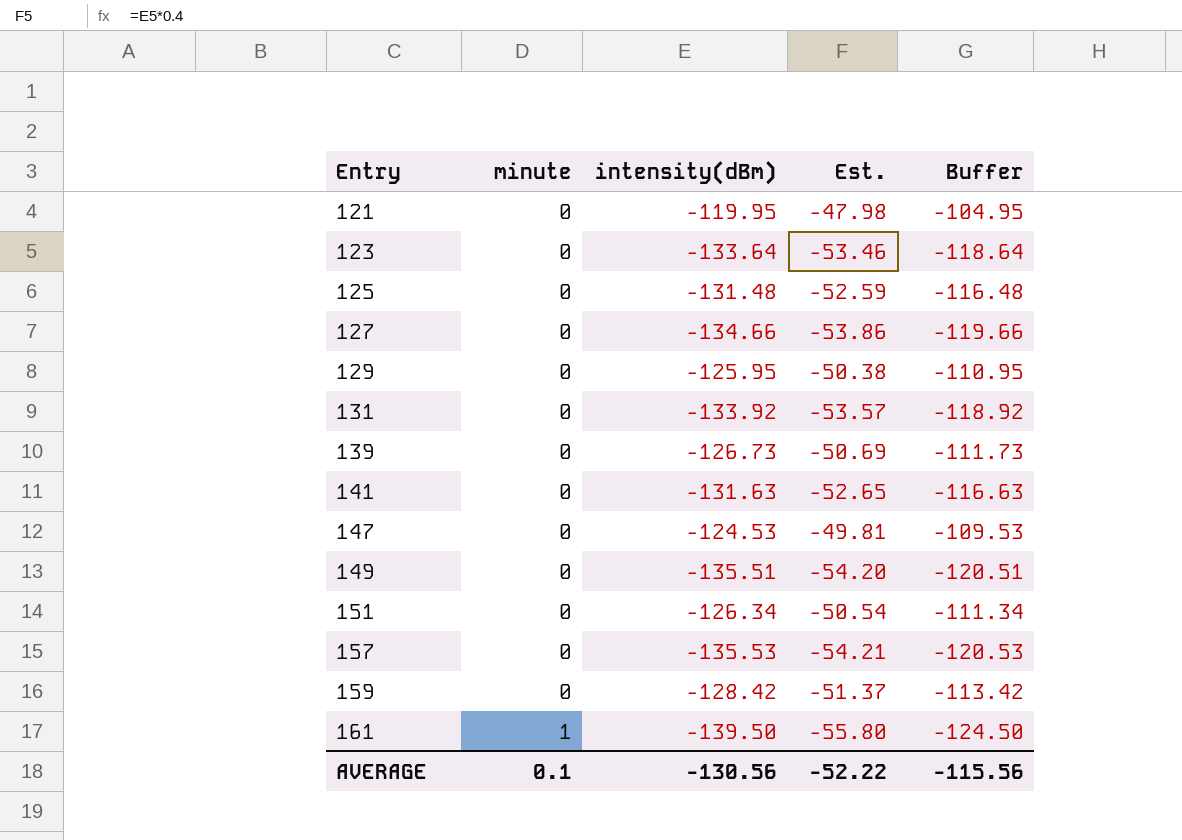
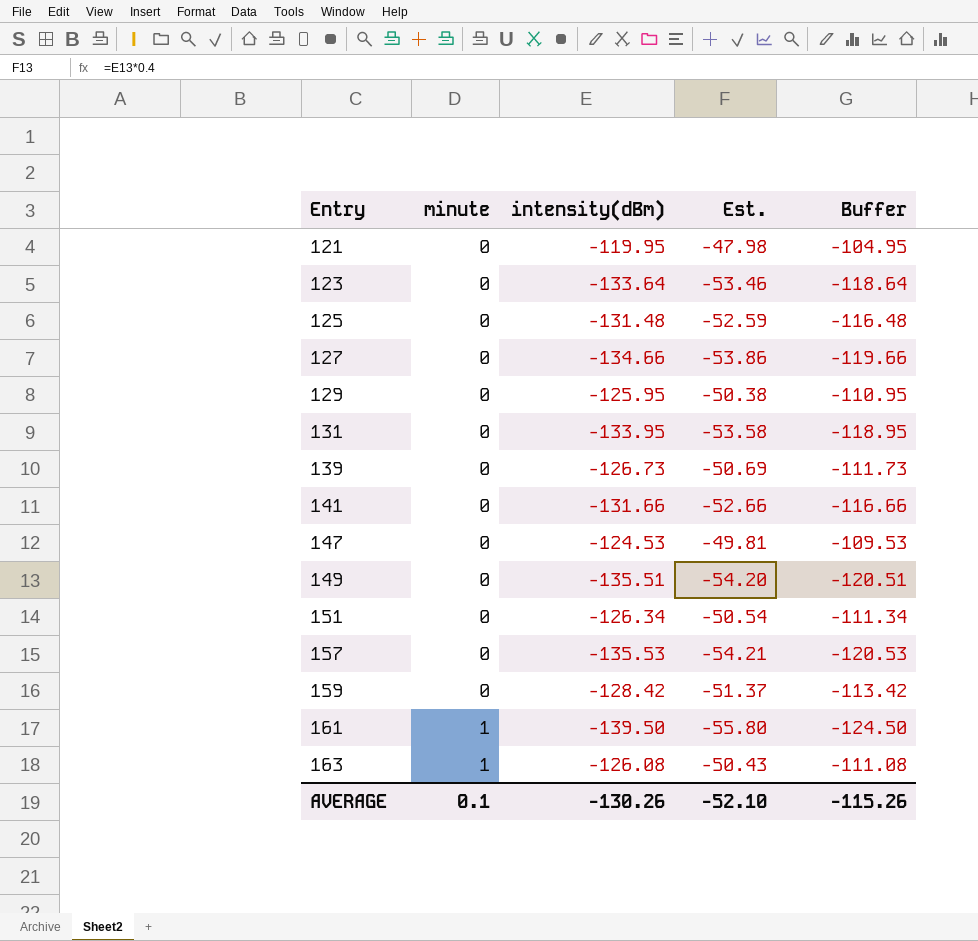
131 | intensity(dBm): -133.92 -> -133.95
131 | Est.: -53.57 -> -53.58
131 | Buffer: -118.92 -> -118.95
141 | intensity(dBm): -131.63 -> -131.66
141 | Est.: -52.65 -> -52.66
141 | Buffer: -116.63 -> -116.66
row 163: none -> 1 | -126.08 | -50.43 | -111.08
AVERAGE | intensity(dBm): -130.56 -> -130.26
AVERAGE | Est.: -52.22 -> -52.10
AVERAGE | Buffer: -115.56 -> -115.26

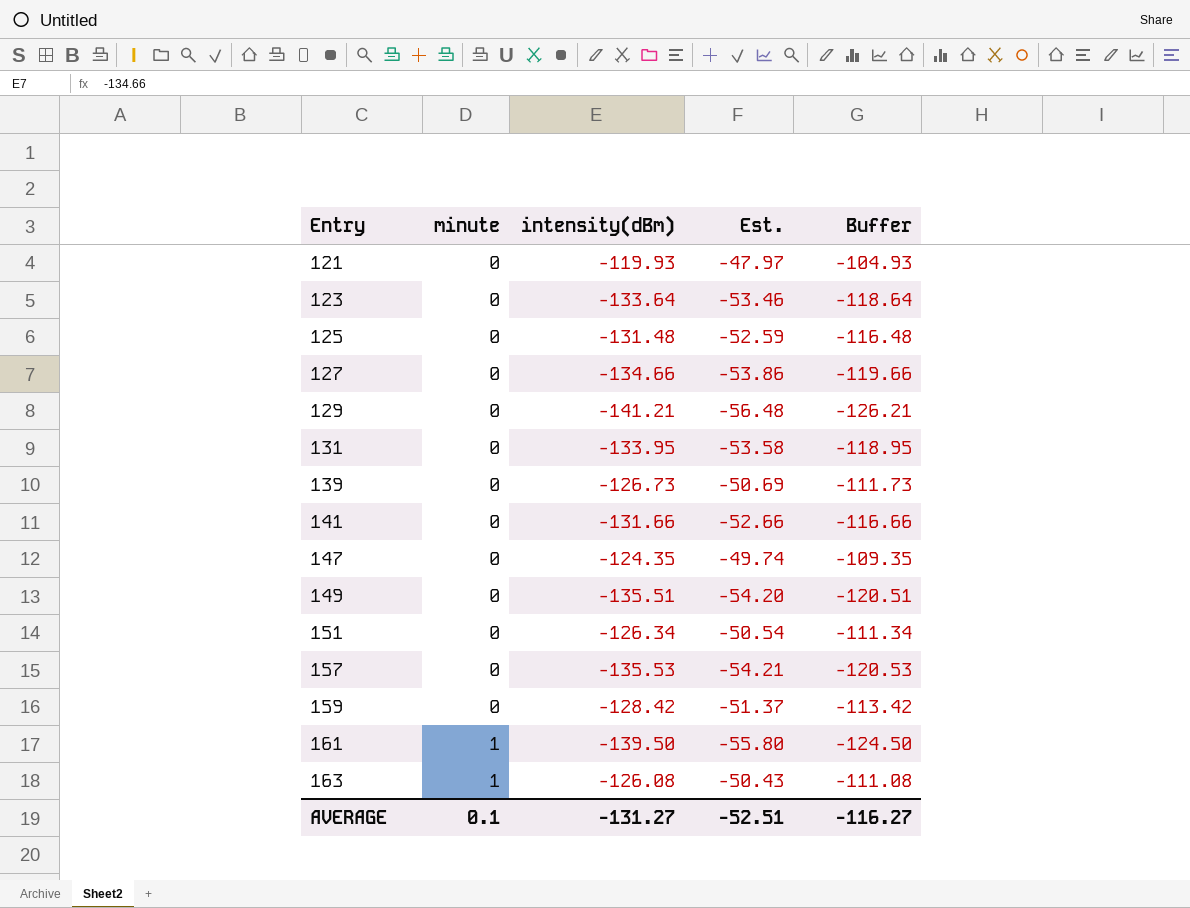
121 | intensity(dBm): -119.95 -> -119.93
121 | Est.: -47.98 -> -47.97
121 | Buffer: -104.95 -> -104.93
129 | intensity(dBm): -125.95 -> -141.21
129 | Est.: -50.38 -> -56.48
129 | Buffer: -110.95 -> -126.21
147 | intensity(dBm): -124.53 -> -124.35
147 | Est.: -49.81 -> -49.74
147 | Buffer: -109.53 -> -109.35
AVERAGE | intensity(dBm): -130.26 -> -131.27
AVERAGE | Est.: -52.10 -> -52.51
AVERAGE | Buffer: -115.26 -> -116.27

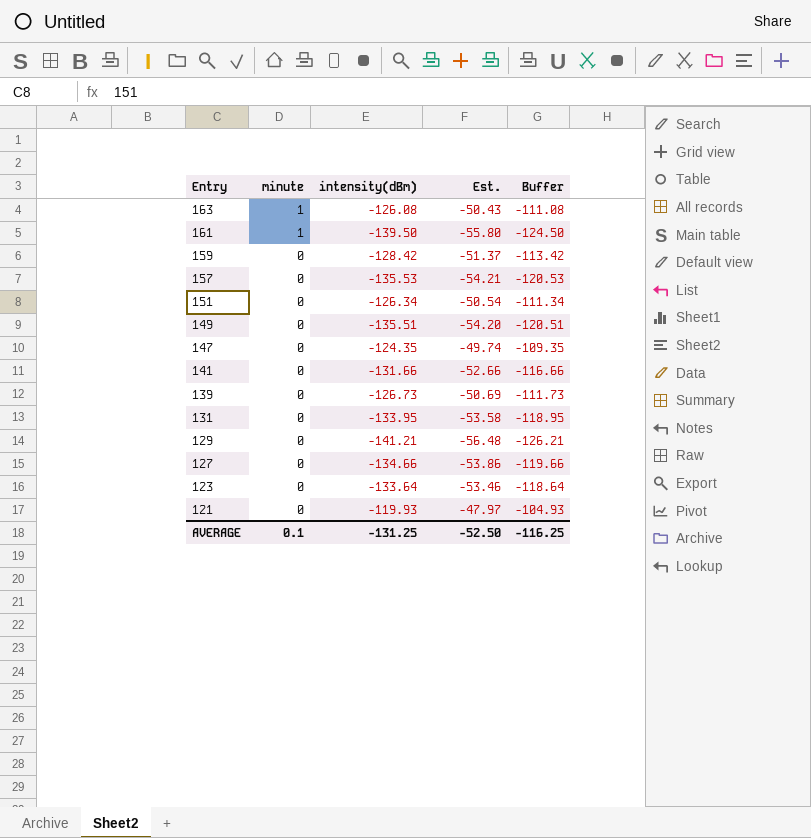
row order: Entry ascending -> Entry descending
row 125: 0 | -131.48 | -52.59 | -116.48 -> none
AVERAGE | intensity(dBm): -131.27 -> -131.25
AVERAGE | Est.: -52.51 -> -52.50
AVERAGE | Buffer: -116.27 -> -116.25

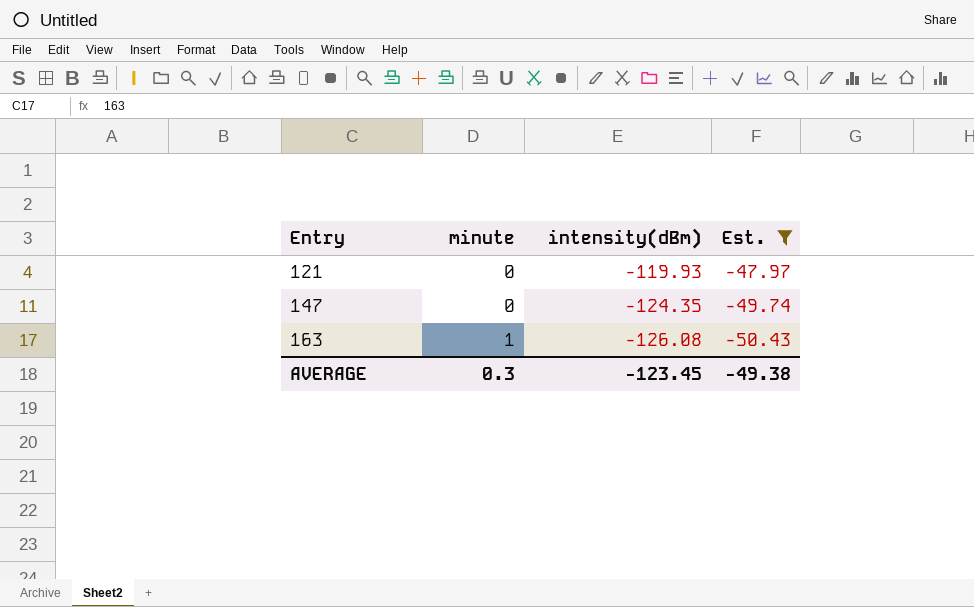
filter: none -> Est. >= -50.43
row order: Entry descending -> Entry ascending
column Buffer | formula: [intensity(dBm)] + 15 -> none
AVERAGE | minute: 0.1 -> 0.3
AVERAGE | intensity(dBm): -131.25 -> -123.45
AVERAGE | Est.: -52.50 -> -49.38

